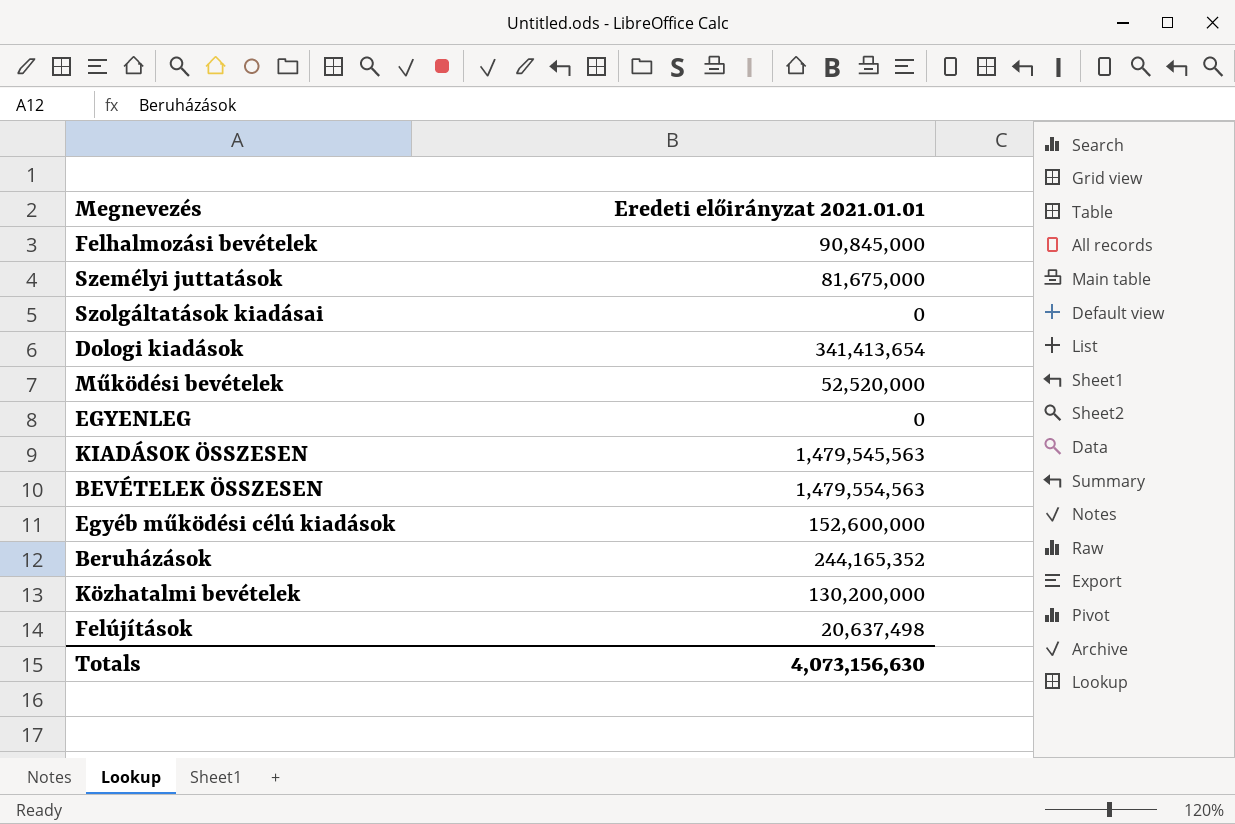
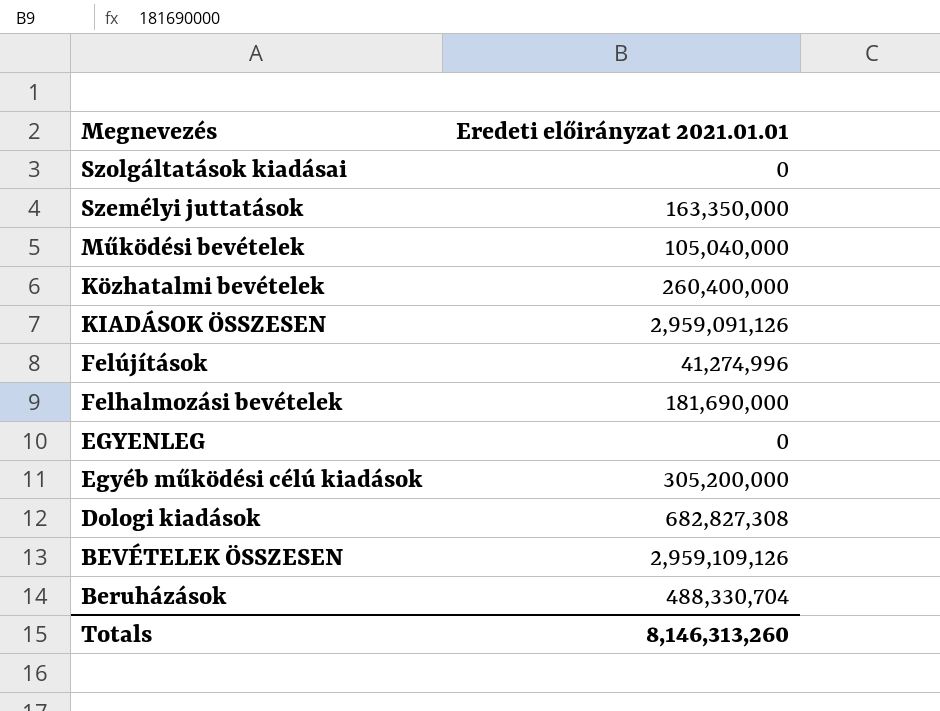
row order: none -> Megnevezés descending
Személyi juttatások | Eredeti előirányzat 2021.01.01: 81,675,000 -> 163,350,000
Működési bevételek | Eredeti előirányzat 2021.01.01: 52,520,000 -> 105,040,000
Közhatalmi bevételek | Eredeti előirányzat 2021.01.01: 130,200,000 -> 260,400,000
KIADÁSOK ÖSSZESEN | Eredeti előirányzat 2021.01.01: 1,479,545,563 -> 2,959,091,126
Felújítások | Eredeti előirányzat 2021.01.01: 20,637,498 -> 41,274,996
Felhalmozási bevételek | Eredeti előirányzat 2021.01.01: 90,845,000 -> 181,690,000
Egyéb működési célú kiadások | Eredeti előirányzat 2021.01.01: 152,600,000 -> 305,200,000
Dologi kiadások | Eredeti előirányzat 2021.01.01: 341,413,654 -> 682,827,308
BEVÉTELEK ÖSSZESEN | Eredeti előirányzat 2021.01.01: 1,479,554,563 -> 2,959,109,126
Beruházások | Eredeti előirányzat 2021.01.01: 244,165,352 -> 488,330,704
Totals | Eredeti előirányzat 2021.01.01: 4,073,156,630 -> 8,146,313,260

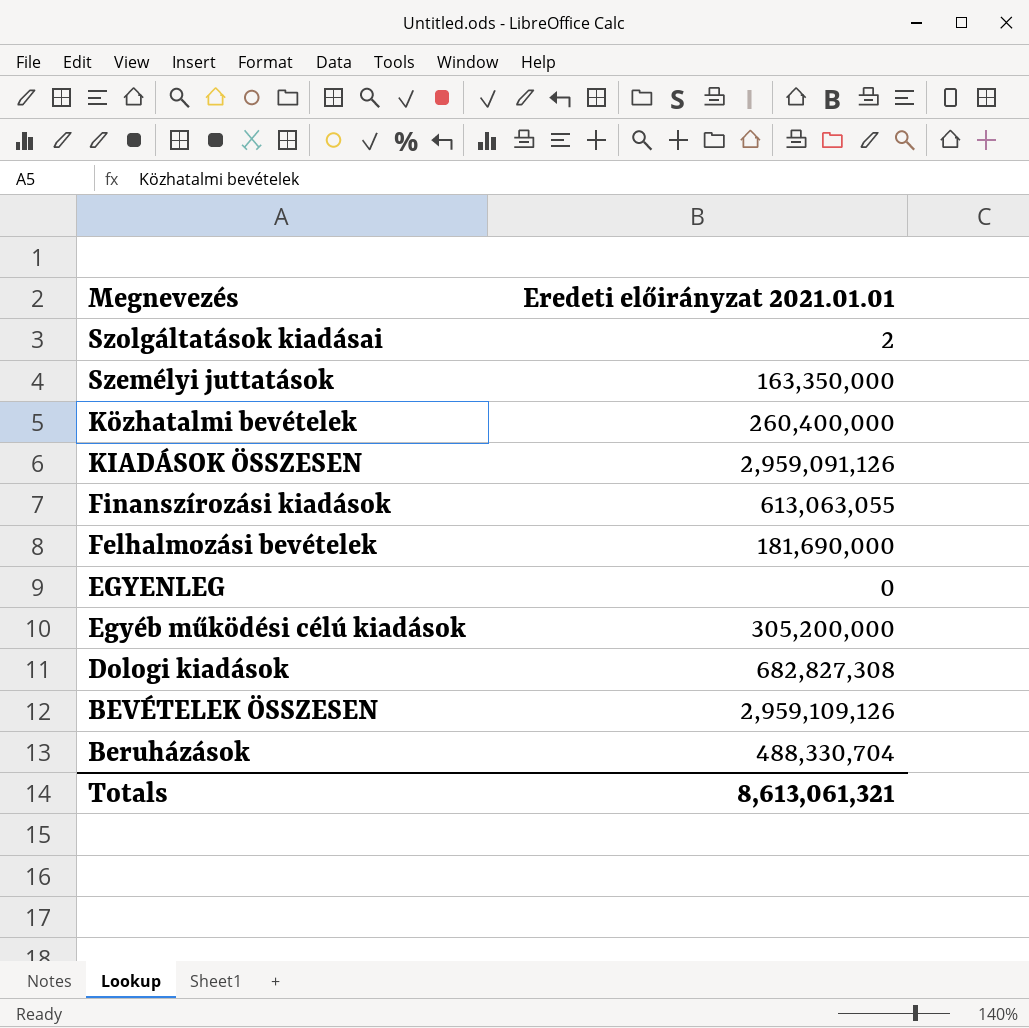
row Működési bevételek: 105,040,000 -> none
row Felújítások: 41,274,996 -> none
Szolgáltatások kiadásai | Eredeti előirányzat 2021.01.01: 0 -> 2
row Finanszírozási kiadások: none -> 613,063,055
Totals | Eredeti előirányzat 2021.01.01: 8,146,313,260 -> 8,613,061,321

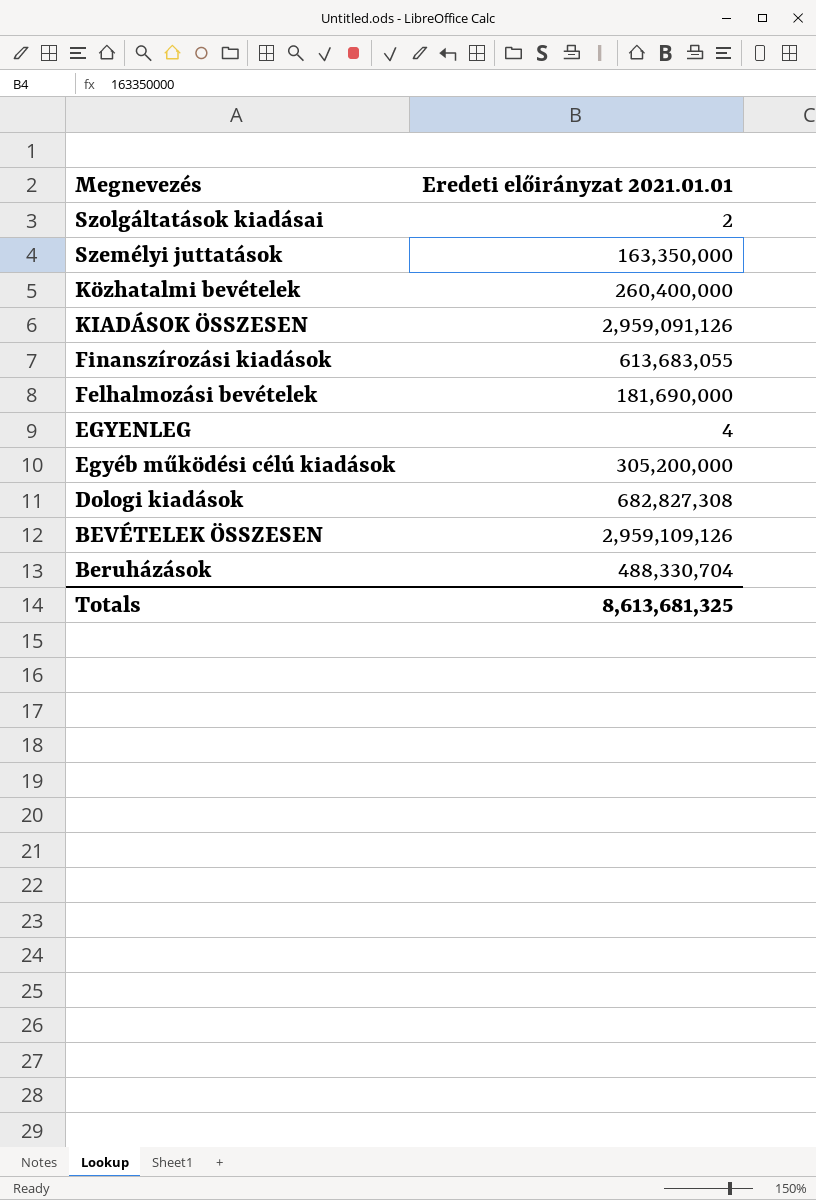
Finanszírozási kiadások | Eredeti előirányzat 2021.01.01: 613,063,055 -> 613,683,055
EGYENLEG | Eredeti előirányzat 2021.01.01: 0 -> 4
Totals | Eredeti előirányzat 2021.01.01: 8,613,061,321 -> 8,613,681,325

